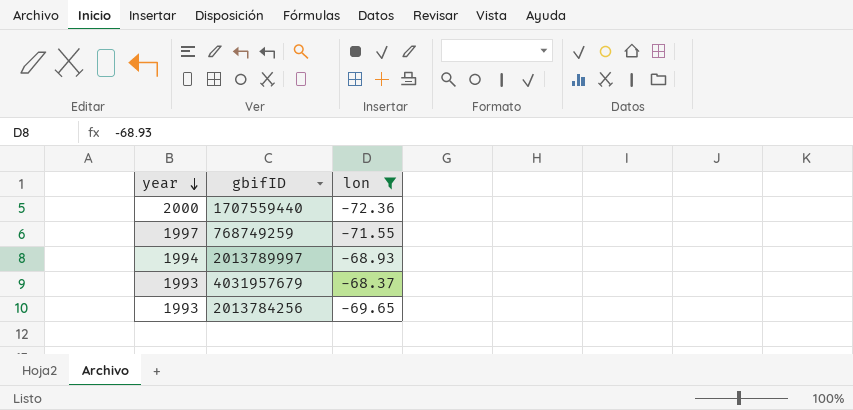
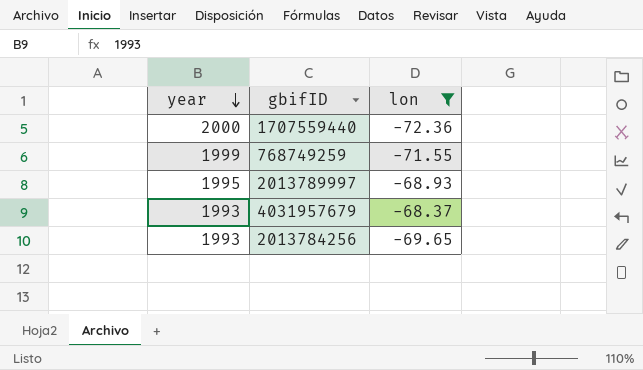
768749259 | year: 1997 -> 1999
2013789997 | year: 1994 -> 1995

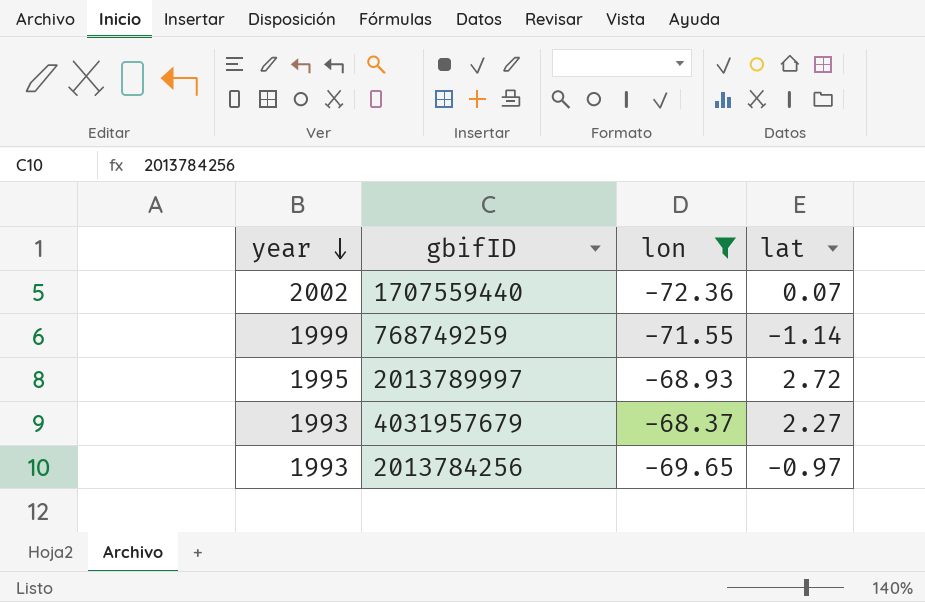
column lat | position: none -> 4
1707559440 | year: 2000 -> 2002

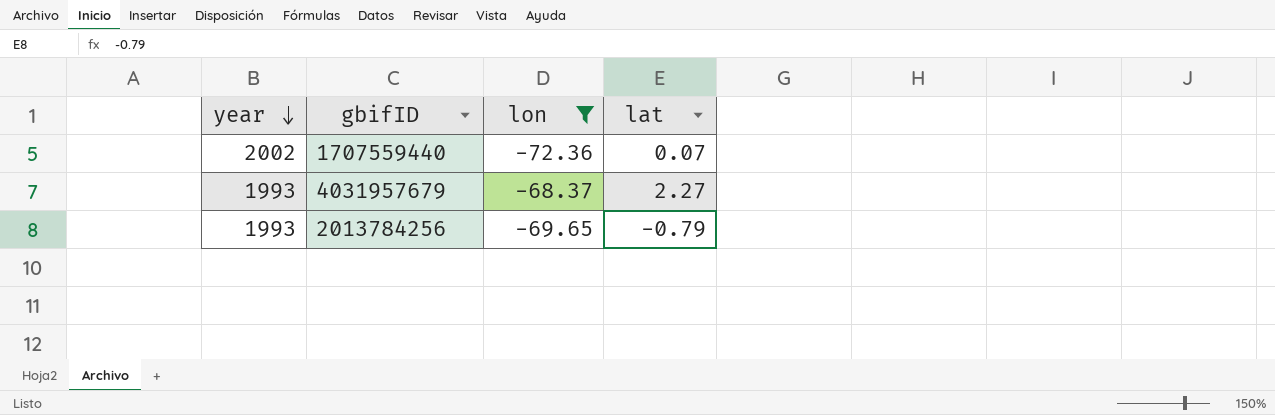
row 768749259: 1999 | -71.55 | -1.14 -> none
row 2013789997: 1995 | -68.93 | 2.72 -> none
2013784256 | lat: -0.97 -> -0.79

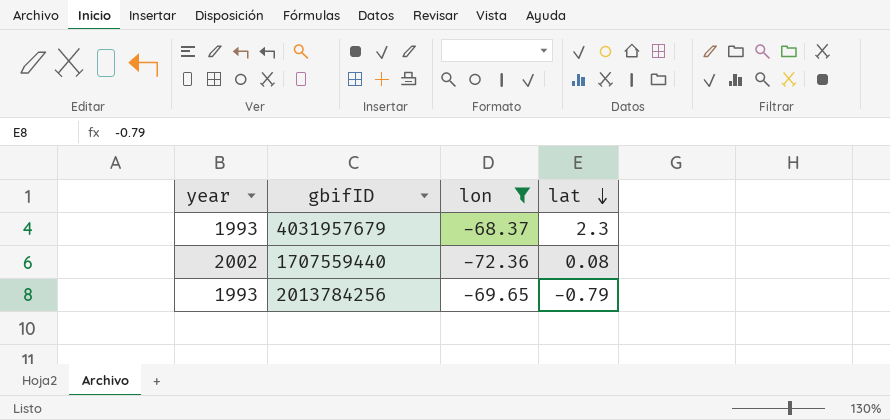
row order: year descending -> lat descending
4031957679 | lat: 2.27 -> 2.3
1707559440 | lat: 0.07 -> 0.08

